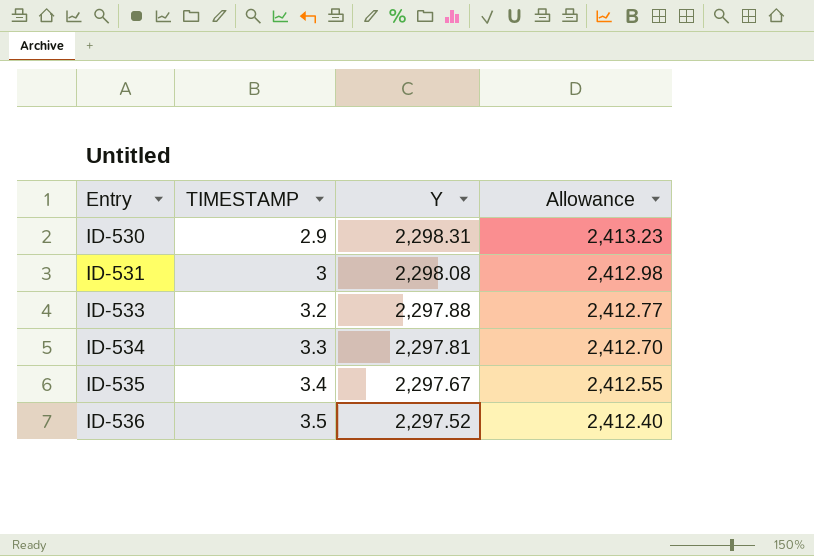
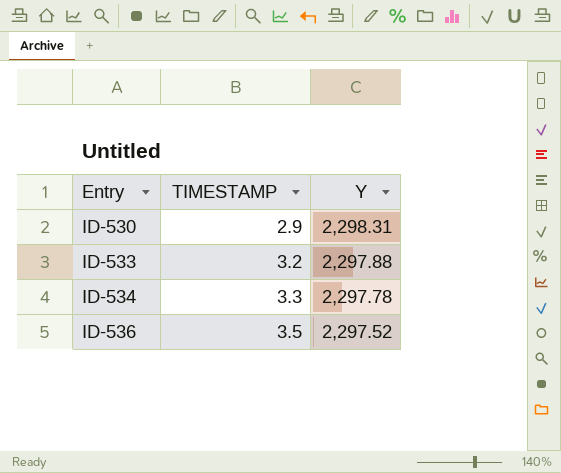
column Allowance | formula: [Y] * 1.05 -> none
row ID-531: 3 | 2,298.08 | 2,412.98 -> none
row ID-535: 3.4 | 2,297.67 | 2,412.55 -> none
ID-534 | Y: 2,297.81 -> 2,297.78

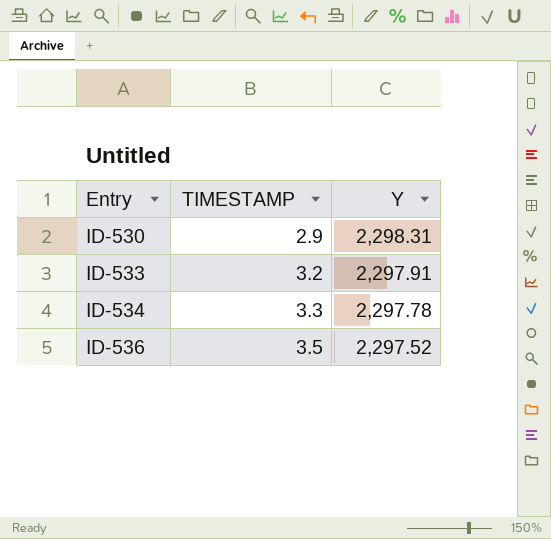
ID-533 | Y: 2,297.88 -> 2,297.91

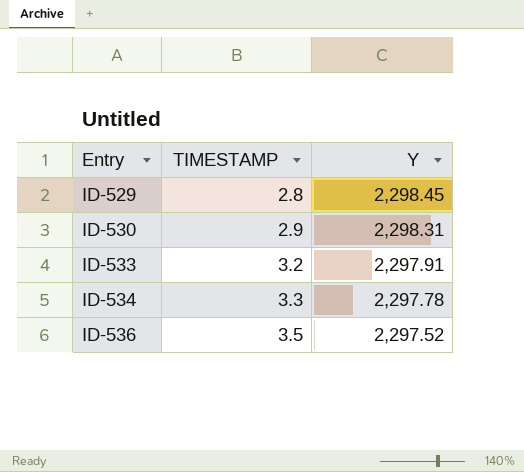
row ID-529: none -> 2.8 | 2,298.45

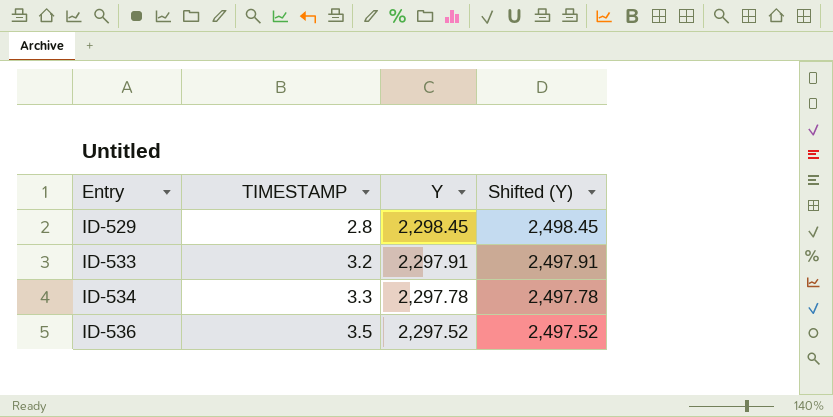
column Shifted (Y) | formula: none -> [Y] + 200
row ID-530: 2.9 | 2,298.31 -> none

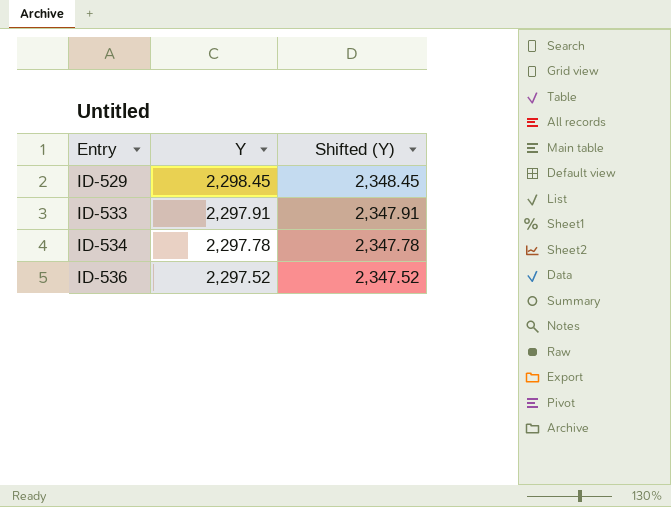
column TIMESTAMP | position: 2 -> none
column Shifted (Y) | formula: [Y] + 200 -> [Y] + 50

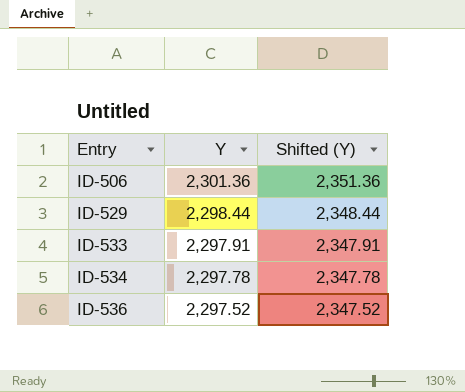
row ID-506: none -> 2,301.36 | 2,351.36
ID-529 | Y: 2,298.45 -> 2,298.44
ID-529 | Shifted (Y): 2,348.45 -> 2,348.44

